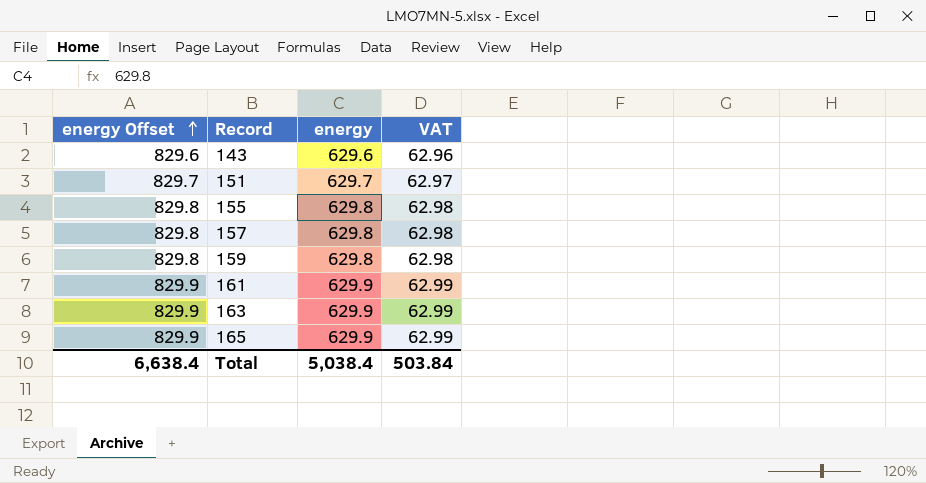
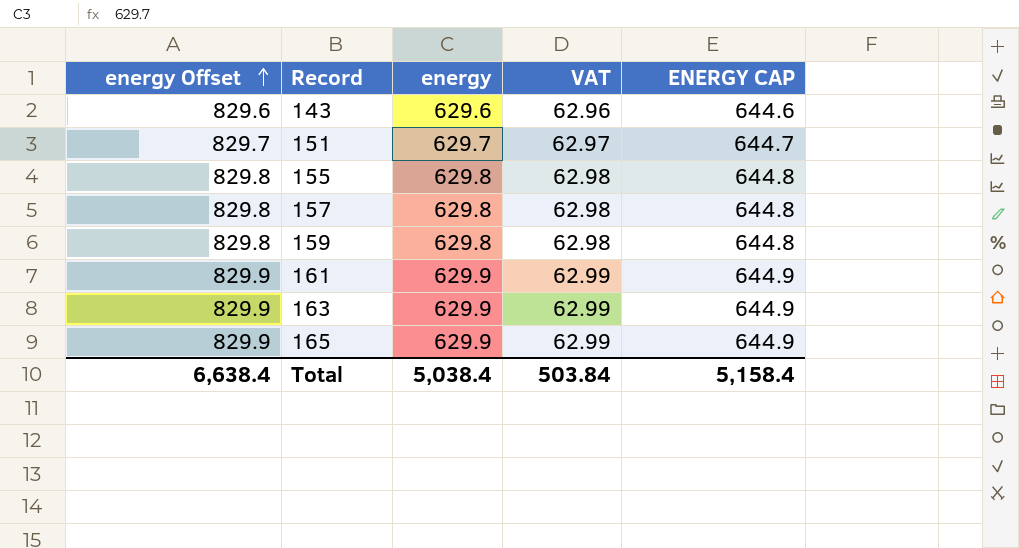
column ENERGY CAP | formula: none -> [energy] + 15

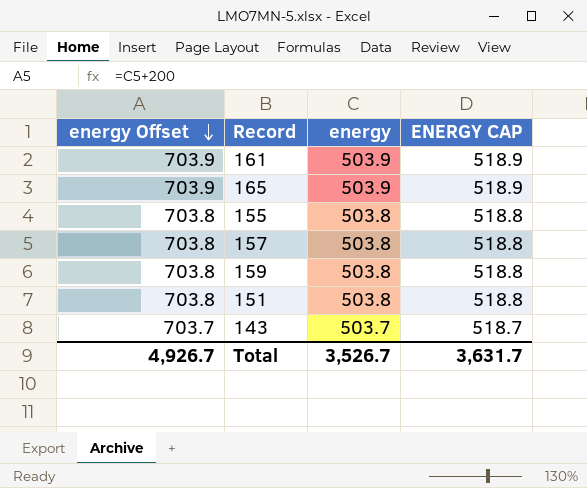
row order: energy Offset ascending -> energy Offset descending
column VAT | formula: [energy] * 0.1 -> none
row 163: 829.9 | 629.9 | 62.99 | 644.9 -> none
161 | energy Offset: 829.9 -> 703.9
161 | energy: 629.9 -> 503.9
161 | ENERGY CAP: 644.9 -> 518.9
165 | energy Offset: 829.9 -> 703.9
165 | energy: 629.9 -> 503.9
165 | ENERGY CAP: 644.9 -> 518.9
155 | energy Offset: 829.8 -> 703.8
155 | energy: 629.8 -> 503.8
155 | ENERGY CAP: 644.8 -> 518.8
157 | energy Offset: 829.8 -> 703.8
157 | energy: 629.8 -> 503.8
157 | ENERGY CAP: 644.8 -> 518.8
159 | energy Offset: 829.8 -> 703.8
159 | energy: 629.8 -> 503.8
159 | ENERGY CAP: 644.8 -> 518.8
151 | energy Offset: 829.7 -> 703.8
151 | energy: 629.7 -> 503.8
151 | ENERGY CAP: 644.7 -> 518.8
143 | energy Offset: 829.6 -> 703.7
143 | energy: 629.6 -> 503.7
143 | ENERGY CAP: 644.6 -> 518.7
Total | energy Offset: 6,638.4 -> 4,926.7
Total | energy: 5,038.4 -> 3,526.7
Total | ENERGY CAP: 5,158.4 -> 3,631.7

